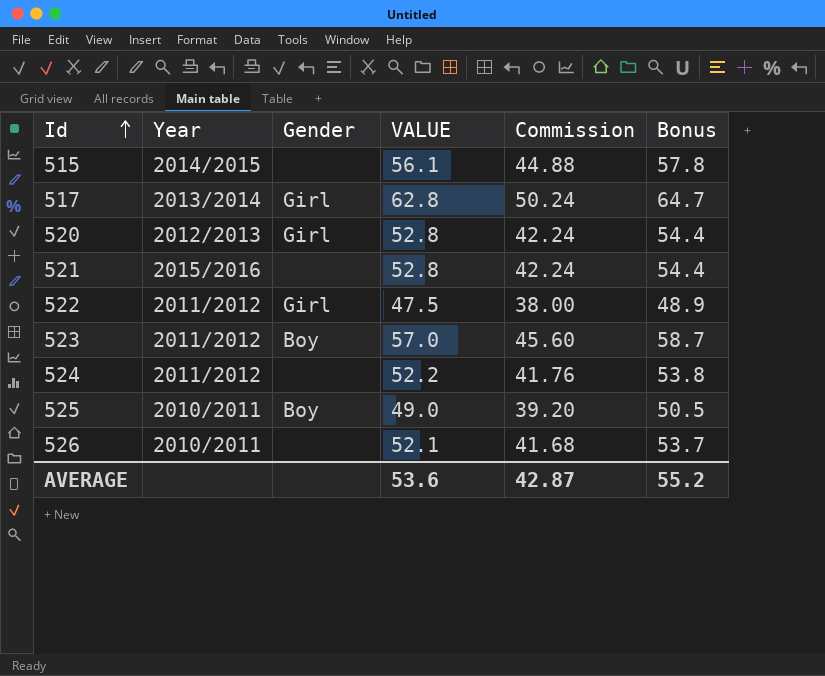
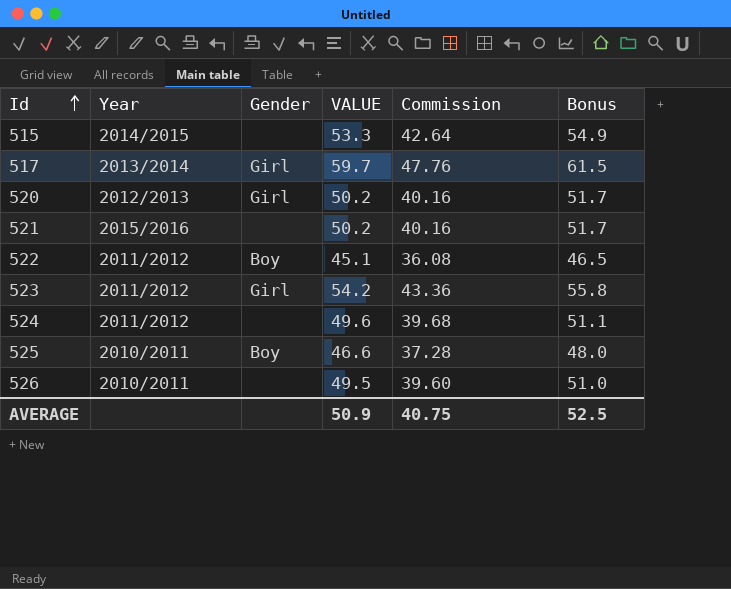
515 | VALUE: 56.1 -> 53.3
515 | Commission: 44.88 -> 42.64
515 | Bonus: 57.8 -> 54.9
517 | VALUE: 62.8 -> 59.7
517 | Commission: 50.24 -> 47.76
517 | Bonus: 64.7 -> 61.5
520 | VALUE: 52.8 -> 50.2
520 | Commission: 42.24 -> 40.16
520 | Bonus: 54.4 -> 51.7
521 | VALUE: 52.8 -> 50.2
521 | Commission: 42.24 -> 40.16
521 | Bonus: 54.4 -> 51.7
522 | Gender: Girl -> Boy
522 | VALUE: 47.5 -> 45.1
522 | Commission: 38.00 -> 36.08
522 | Bonus: 48.9 -> 46.5
523 | Gender: Boy -> Girl
523 | VALUE: 57.0 -> 54.2
523 | Commission: 45.60 -> 43.36
523 | Bonus: 58.7 -> 55.8
524 | VALUE: 52.2 -> 49.6
524 | Commission: 41.76 -> 39.68
524 | Bonus: 53.8 -> 51.1
525 | VALUE: 49.0 -> 46.6
525 | Commission: 39.20 -> 37.28
525 | Bonus: 50.5 -> 48.0
526 | VALUE: 52.1 -> 49.5
526 | Commission: 41.68 -> 39.60
526 | Bonus: 53.7 -> 51.0
AVERAGE | VALUE: 53.6 -> 50.9
AVERAGE | Commission: 42.87 -> 40.75
AVERAGE | Bonus: 55.2 -> 52.5

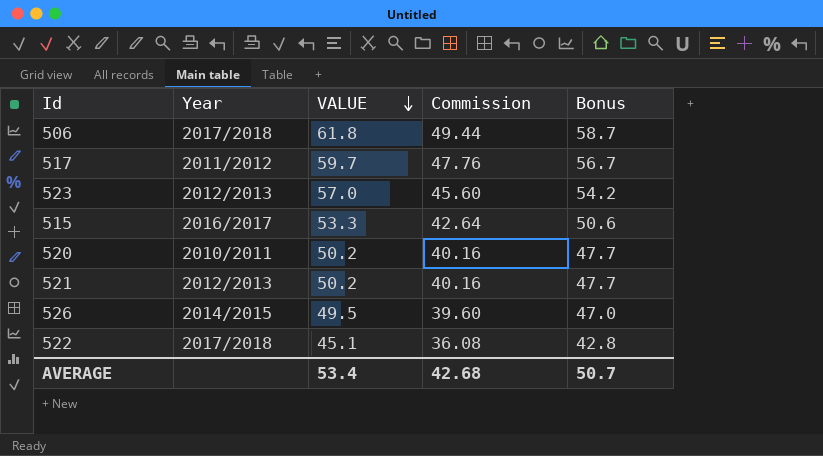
row order: Id ascending -> VALUE descending
column Gender | position: 3 -> none
column Bonus | formula: [VALUE] * 1.03 -> [VALUE] * 0.95
row 524: 2011/2012 | none | 49.6 | 39.68 | 51.1 -> none
row 525: 2010/2011 | Boy | 46.6 | 37.28 | 48.0 -> none
row 506: none -> 2017/2018 | 61.8 | 49.44 | 58.7
517 | Year: 2013/2014 -> 2011/2012
523 | Year: 2011/2012 -> 2012/2013
523 | VALUE: 54.2 -> 57.0
523 | Commission: 43.36 -> 45.60
515 | Year: 2014/2015 -> 2016/2017
520 | Year: 2012/2013 -> 2010/2011
521 | Year: 2015/2016 -> 2012/2013
526 | Year: 2010/2011 -> 2014/2015
522 | Year: 2011/2012 -> 2017/2018
AVERAGE | VALUE: 50.9 -> 53.4
AVERAGE | Commission: 40.75 -> 42.68
AVERAGE | Bonus: 52.5 -> 50.7

